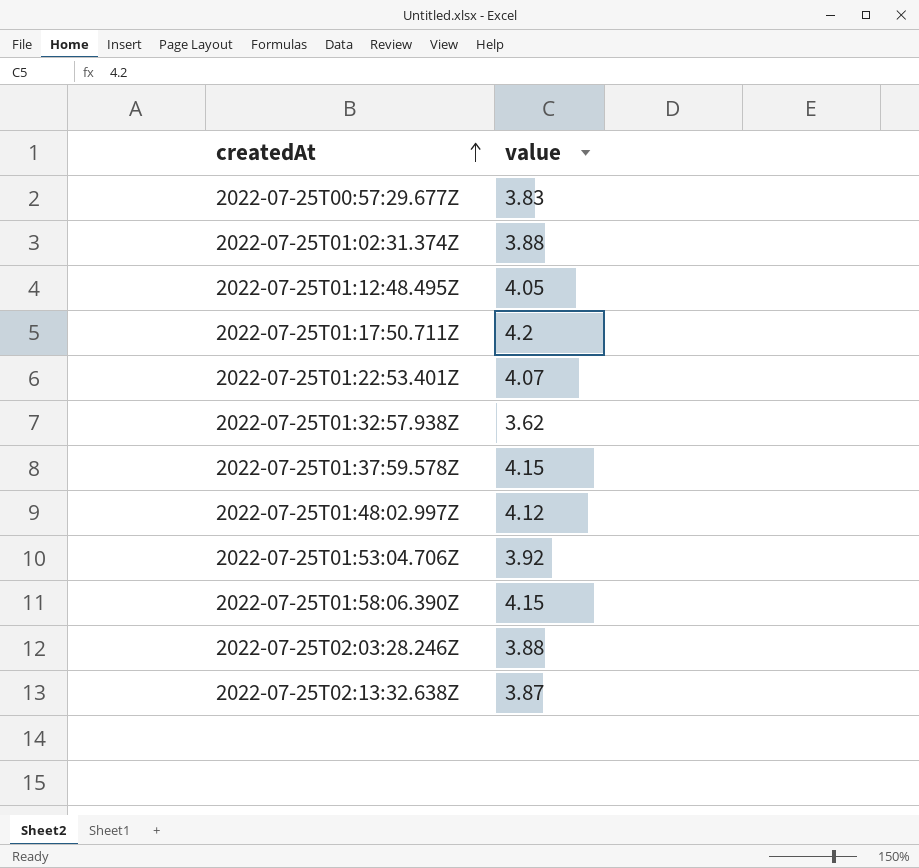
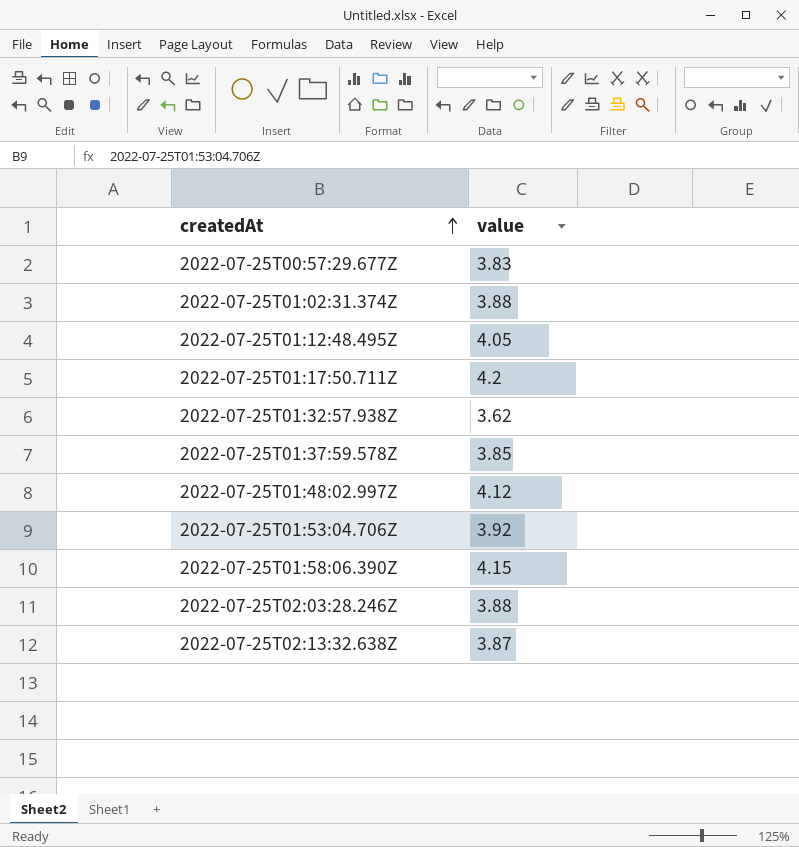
row 2022-07-25T01:22:53.401Z: 4.07 -> none
2022-07-25T01:37:59.578Z | value: 4.15 -> 3.85

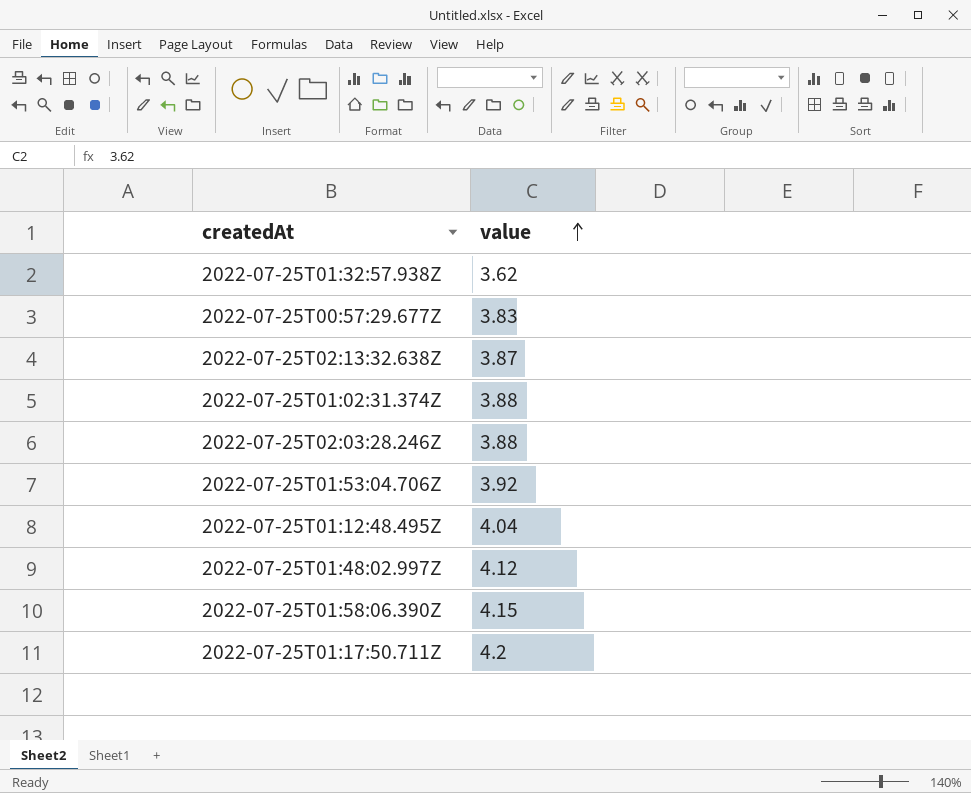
row order: createdAt ascending -> value ascending
row 2022-07-25T01:37:59.578Z: 3.85 -> none
2022-07-25T01:12:48.495Z | value: 4.05 -> 4.04

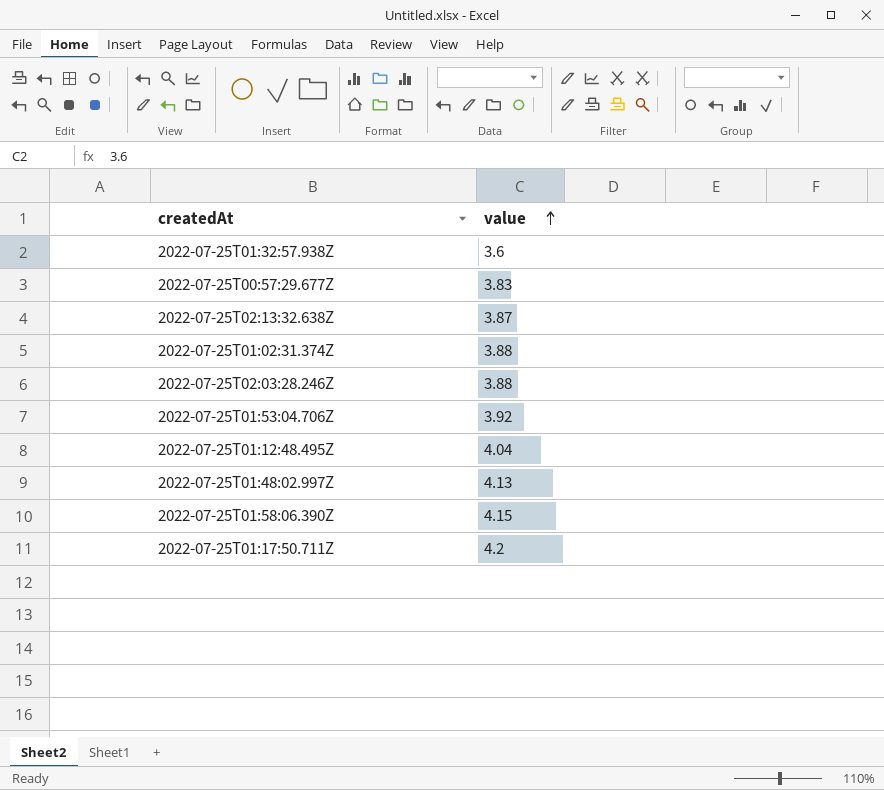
2022-07-25T01:32:57.938Z | value: 3.62 -> 3.6
2022-07-25T01:48:02.997Z | value: 4.12 -> 4.13

